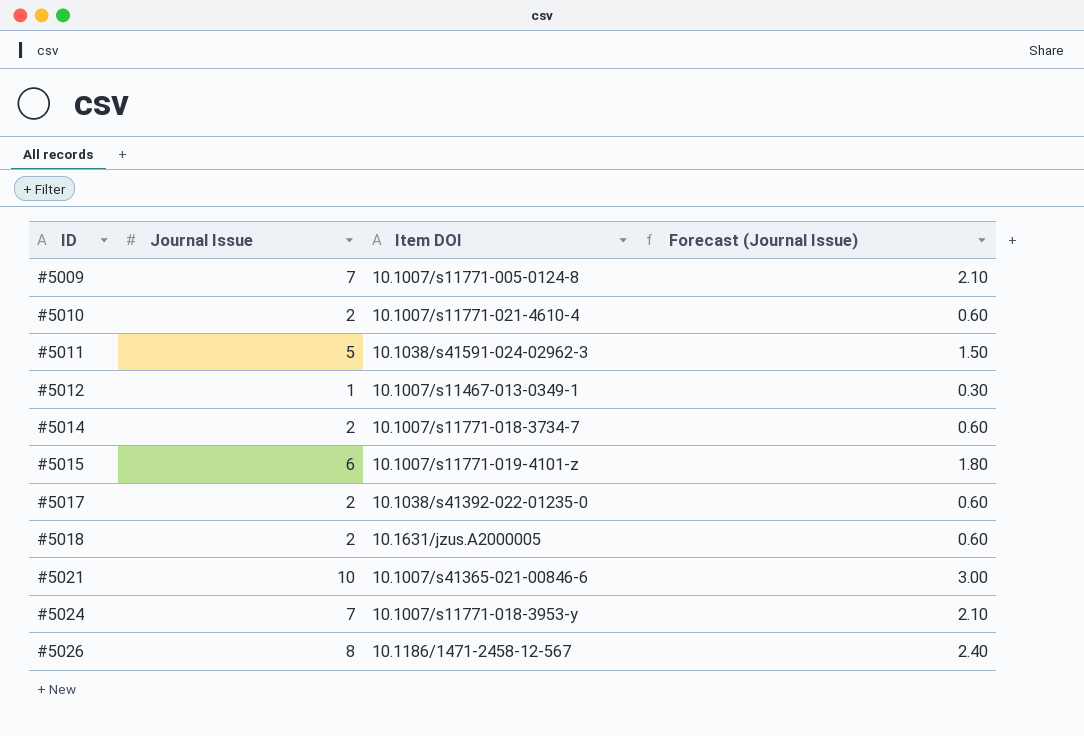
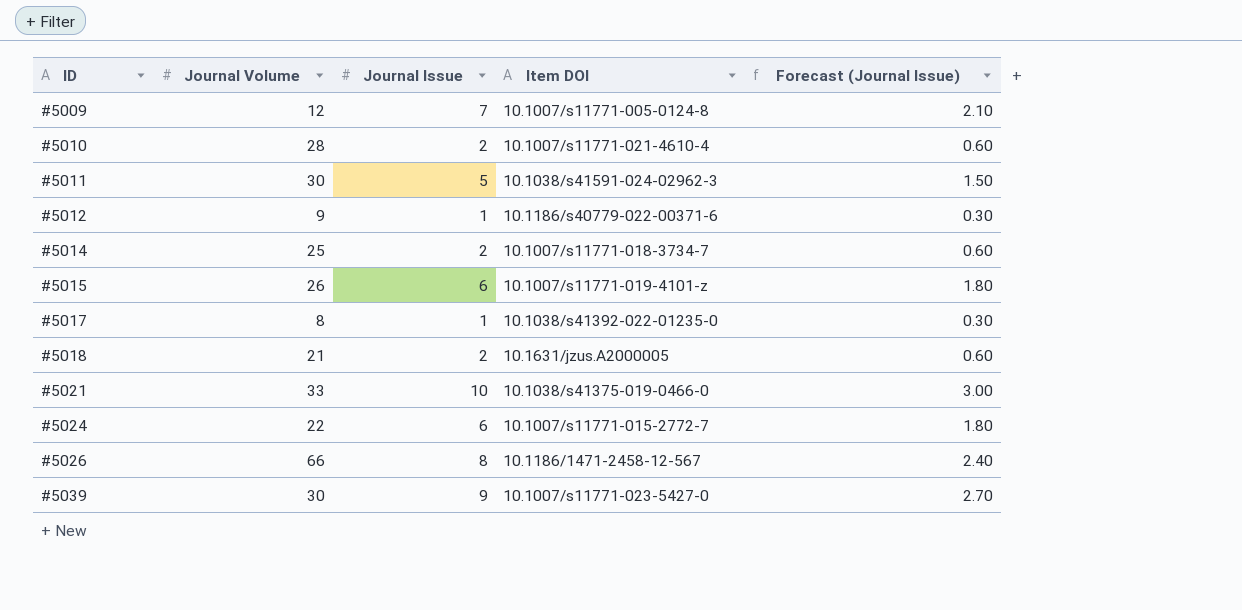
column Journal Volume | position: none -> 2
#5012 | Item DOI: 10.1007/s11467-013-0349-1 -> 10.1186/s40779-022-00371-6
#5017 | Journal Issue: 2 -> 1
#5017 | Forecast (Journal Issue): 0.60 -> 0.30
#5021 | Item DOI: 10.1007/s41365-021-00846-6 -> 10.1038/s41375-019-0466-0
#5024 | Journal Issue: 7 -> 6
#5024 | Item DOI: 10.1007/s11771-018-3953-y -> 10.1007/s11771-015-2772-7
#5024 | Forecast (Journal Issue): 2.10 -> 1.80
row #5039: none -> 30 | 9 | 10.1007/s11771-023-5427-0 | 2.70

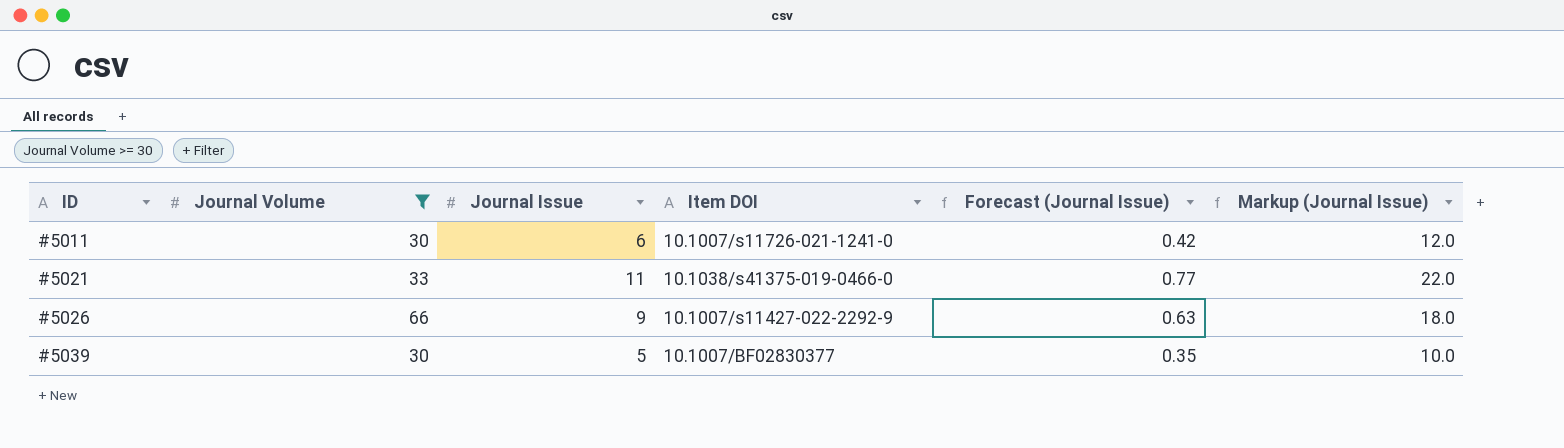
filter: none -> Journal Volume >= 30
column Forecast (Journal Issue) | formula: [Journal Issue] * 0.3 -> [Journal Issue] * 0.07
column Markup (Journal Issue) | formula: none -> [Journal Issue] * 2
#5011 | Journal Issue: 5 -> 6
#5011 | Item DOI: 10.1038/s41591-024-02962-3 -> 10.1007/s11726-021-1241-0
#5021 | Journal Issue: 10 -> 11
#5026 | Journal Issue: 8 -> 9
#5026 | Item DOI: 10.1186/1471-2458-12-567 -> 10.1007/s11427-022-2292-9
#5039 | Journal Issue: 9 -> 5
#5039 | Item DOI: 10.1007/s11771-023-5427-0 -> 10.1007/BF02830377

